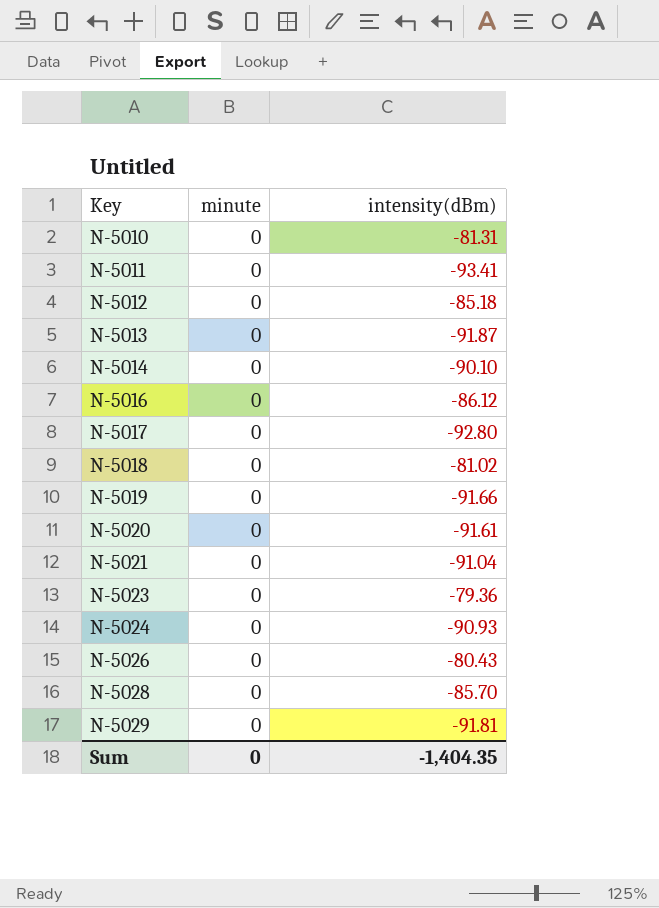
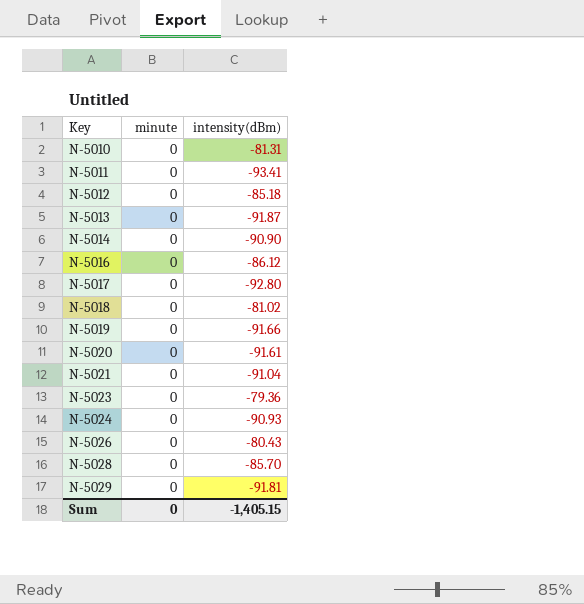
N-5014 | intensity(dBm): -90.10 -> -90.90
Sum | intensity(dBm): -1,404.35 -> -1,405.15

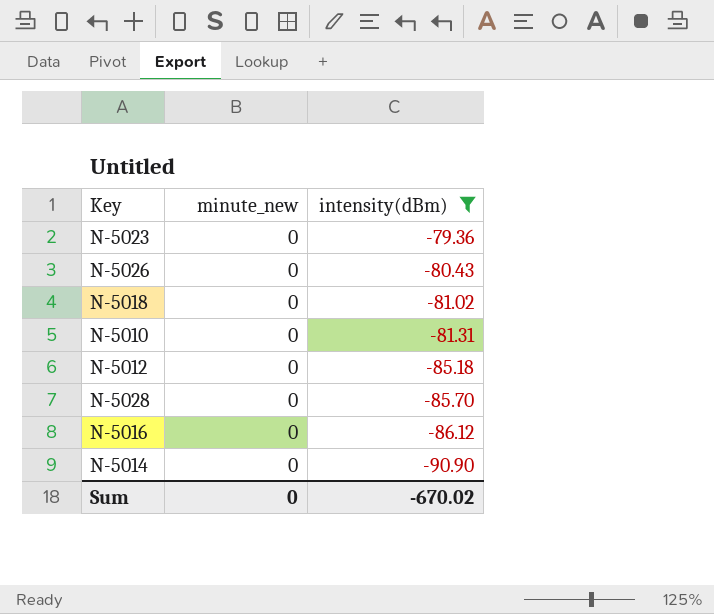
filter: none -> intensity(dBm) >= -90.90
row order: Key ascending -> intensity(dBm) descending
column name: minute -> minute_new
Sum | intensity(dBm): -1,405.15 -> -670.02

